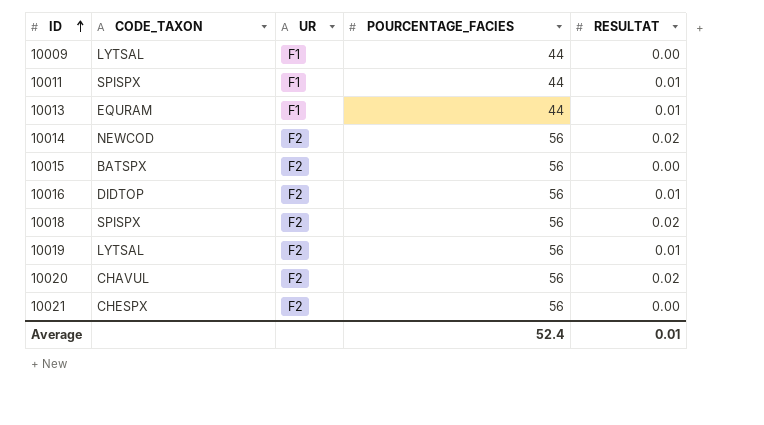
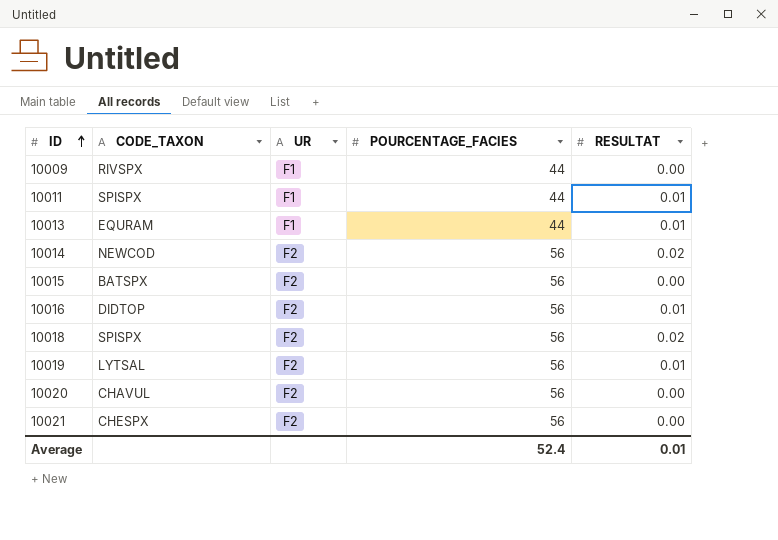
10009 | CODE_TAXON: LYTSAL -> RIVSPX
10020 | RESULTAT: 0.02 -> 0.00

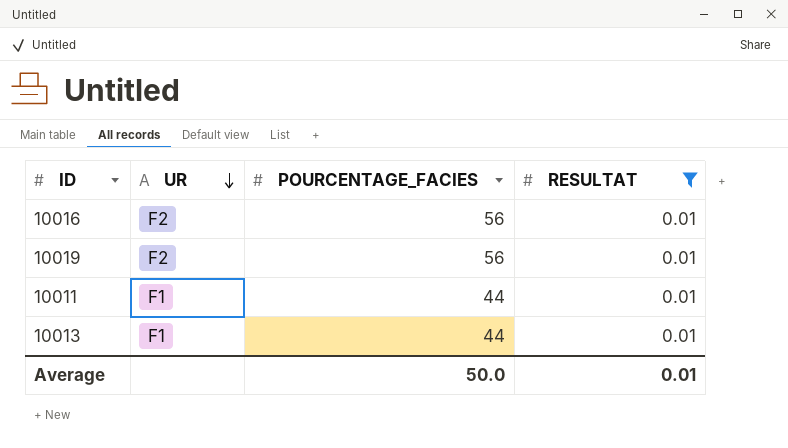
filter: none -> RESULTAT = 0.01
row order: ID ascending -> UR descending
column CODE_TAXON | position: 2 -> none
Average | POURCENTAGE_FACIES: 52.4 -> 50.0

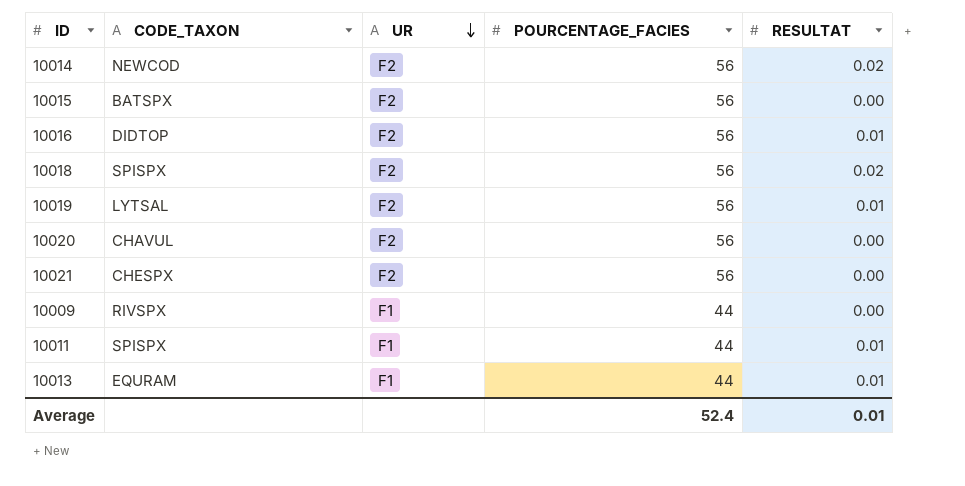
filter: RESULTAT = 0.01 -> none
column CODE_TAXON | position: none -> 2
Average | POURCENTAGE_FACIES: 50.0 -> 52.4

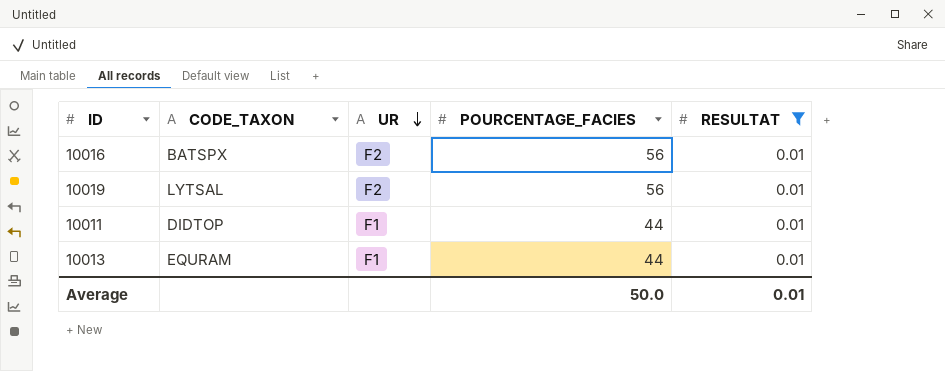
filter: none -> RESULTAT = 0.01
10016 | CODE_TAXON: DIDTOP -> BATSPX
10011 | CODE_TAXON: SPISPX -> DIDTOP
Average | POURCENTAGE_FACIES: 52.4 -> 50.0

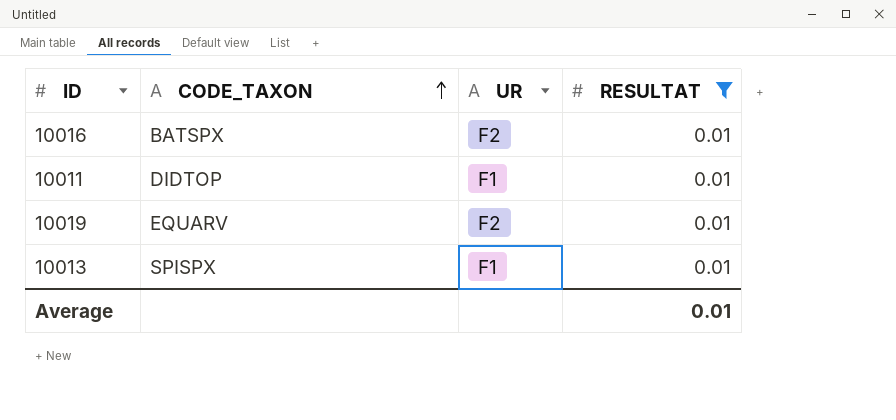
row order: UR descending -> CODE_TAXON ascending
column POURCENTAGE_FACIES | position: 4 -> none
10019 | CODE_TAXON: LYTSAL -> EQUARV
10013 | CODE_TAXON: EQURAM -> SPISPX

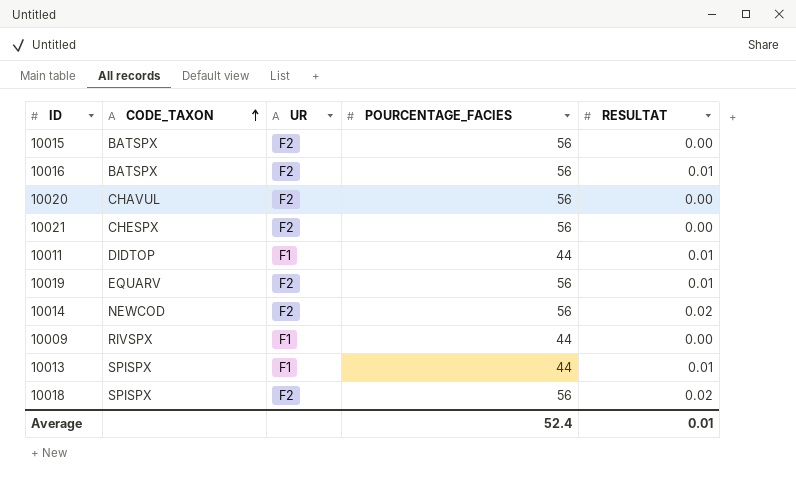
filter: RESULTAT = 0.01 -> none
column POURCENTAGE_FACIES | position: none -> 4

